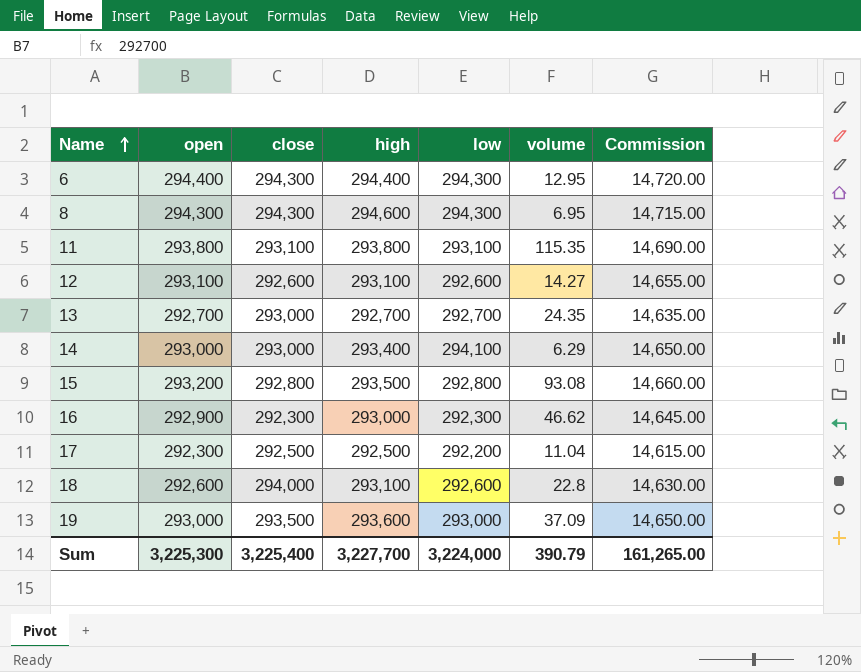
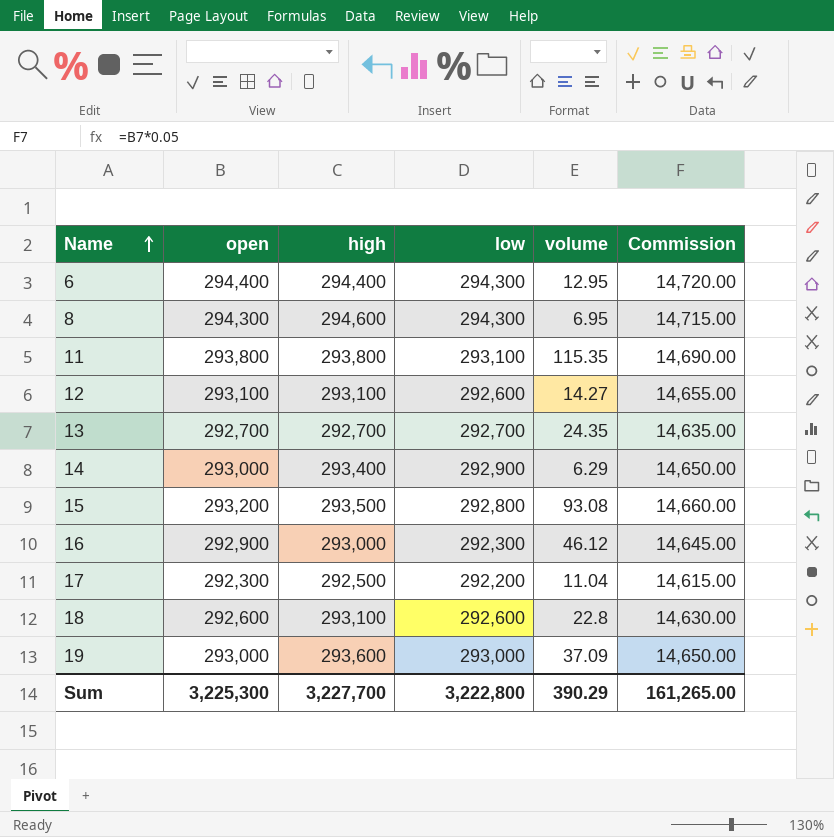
column close | position: 3 -> none
14 | low: 294,100 -> 292,900
16 | volume: 46.62 -> 46.12
Sum | low: 3,224,000 -> 3,222,800
Sum | volume: 390.79 -> 390.29

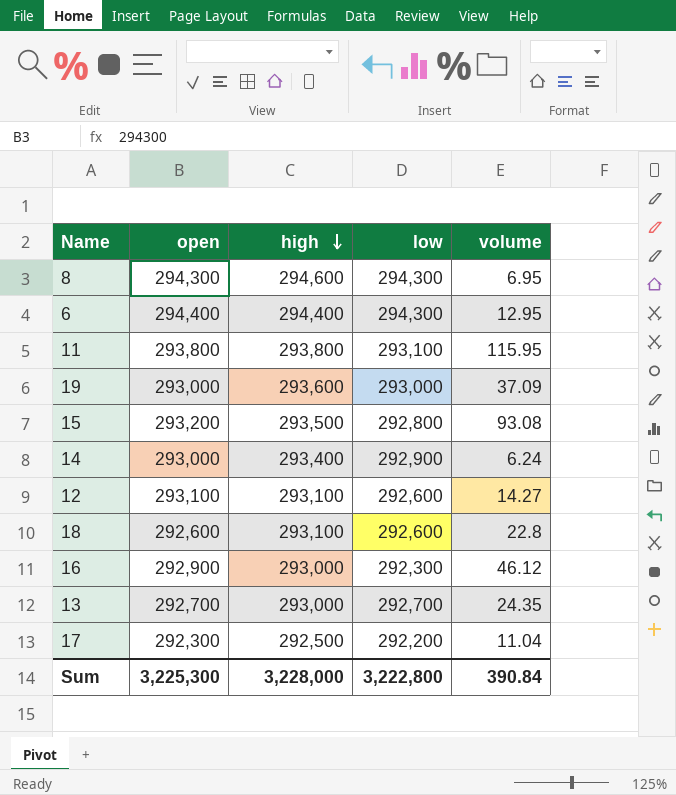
row order: Name ascending -> high descending
column Commission | formula: [open] * 0.05 -> none
11 | volume: 115.35 -> 115.95
14 | volume: 6.29 -> 6.24
13 | high: 292,700 -> 293,000
Sum | high: 3,227,700 -> 3,228,000
Sum | volume: 390.29 -> 390.84

